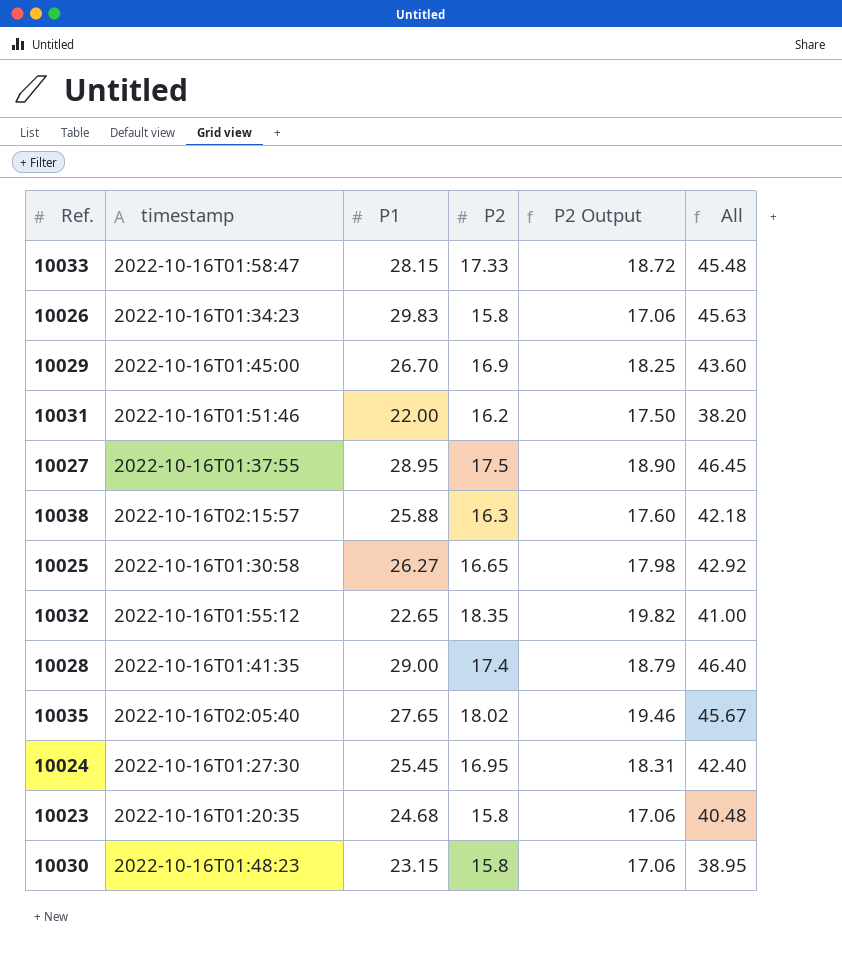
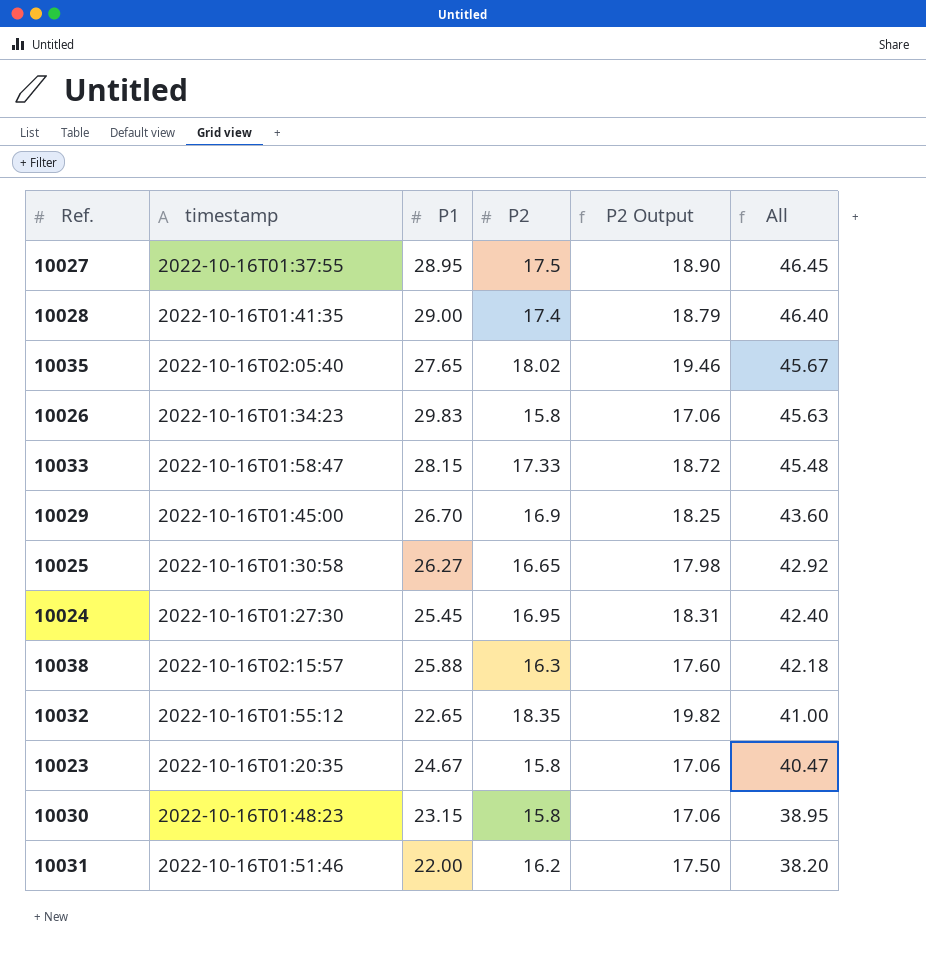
row order: none -> All descending
10023 | P1: 24.68 -> 24.67
10023 | All: 40.48 -> 40.47

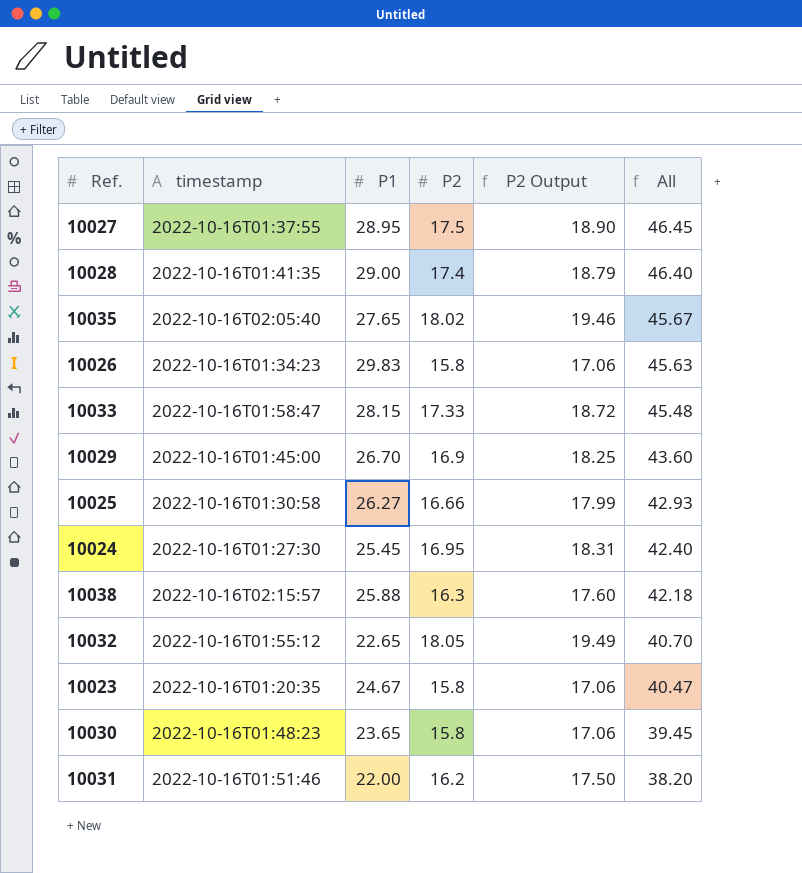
10025 | P2: 16.65 -> 16.66
10025 | P2 Output: 17.98 -> 17.99
10025 | All: 42.92 -> 42.93
10032 | P2: 18.35 -> 18.05
10032 | P2 Output: 19.82 -> 19.49
10032 | All: 41.00 -> 40.70
10030 | P1: 23.15 -> 23.65
10030 | All: 38.95 -> 39.45

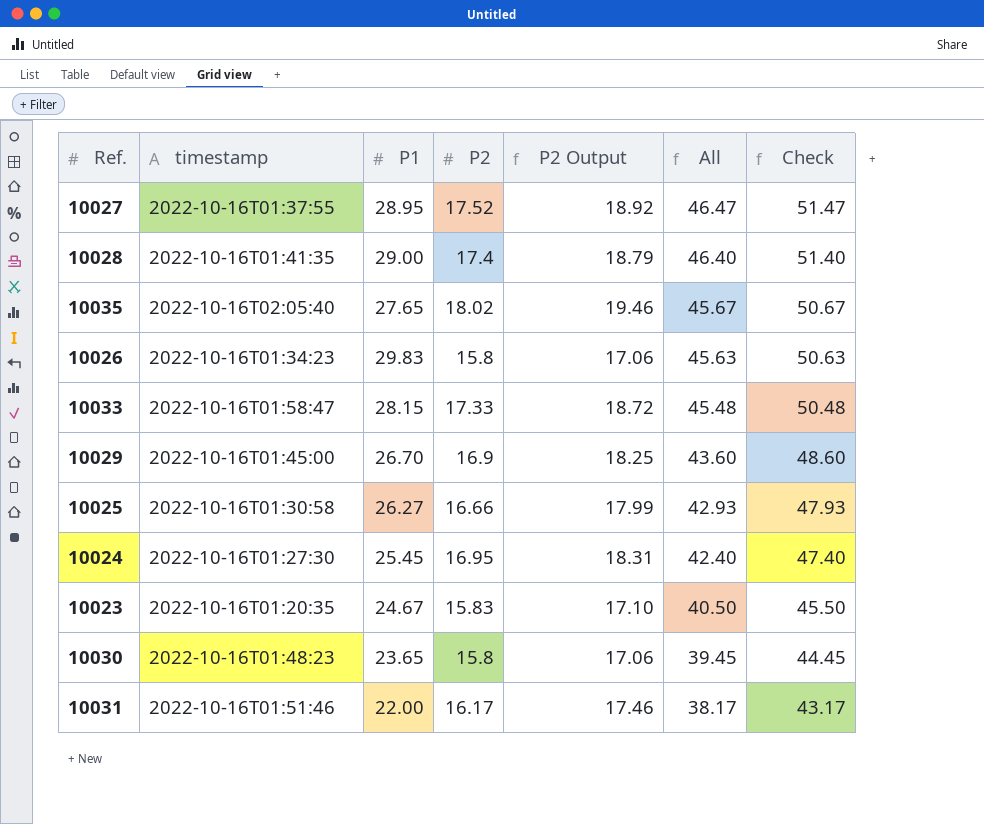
column Check | formula: none -> [All] + 5
row 10038: 2022-10-16T02:15:57 | 25.88 | 16.3 | 17.60 | 42.18 -> none
row 10032: 2022-10-16T01:55:12 | 22.65 | 18.05 | 19.49 | 40.70 -> none
10027 | P2: 17.5 -> 17.52
10027 | P2 Output: 18.90 -> 18.92
10027 | All: 46.45 -> 46.47
10023 | P2: 15.8 -> 15.83
10023 | P2 Output: 17.06 -> 17.10
10023 | All: 40.47 -> 40.50
10031 | P2: 16.2 -> 16.17
10031 | P2 Output: 17.50 -> 17.46
10031 | All: 38.20 -> 38.17

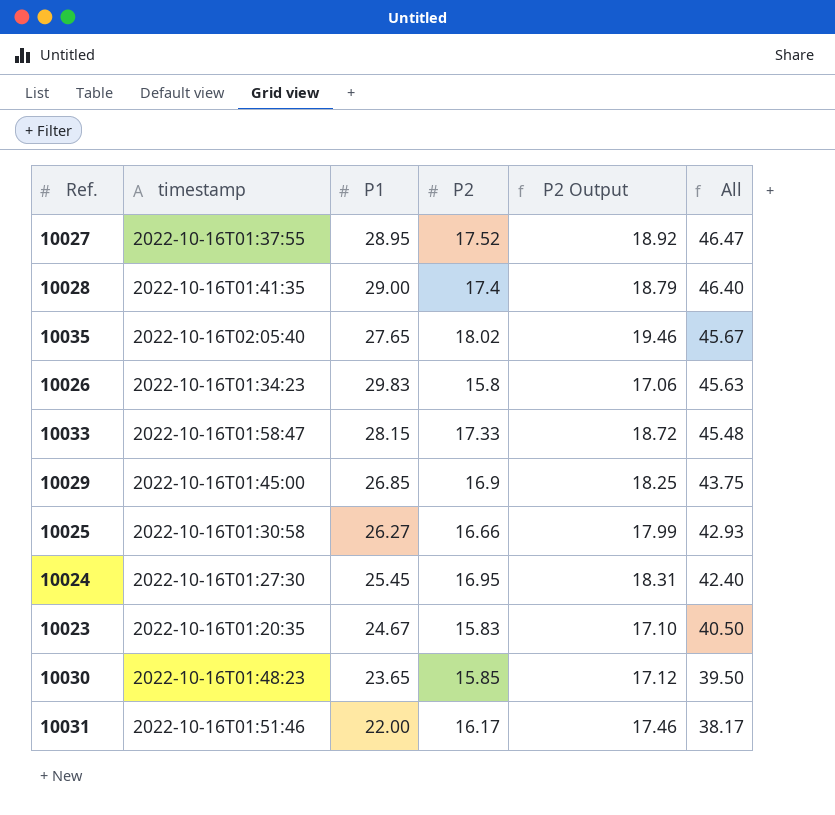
column Check | formula: [All] + 5 -> none
10029 | P1: 26.70 -> 26.85
10029 | All: 43.60 -> 43.75
10030 | P2: 15.8 -> 15.85
10030 | P2 Output: 17.06 -> 17.12
10030 | All: 39.45 -> 39.50

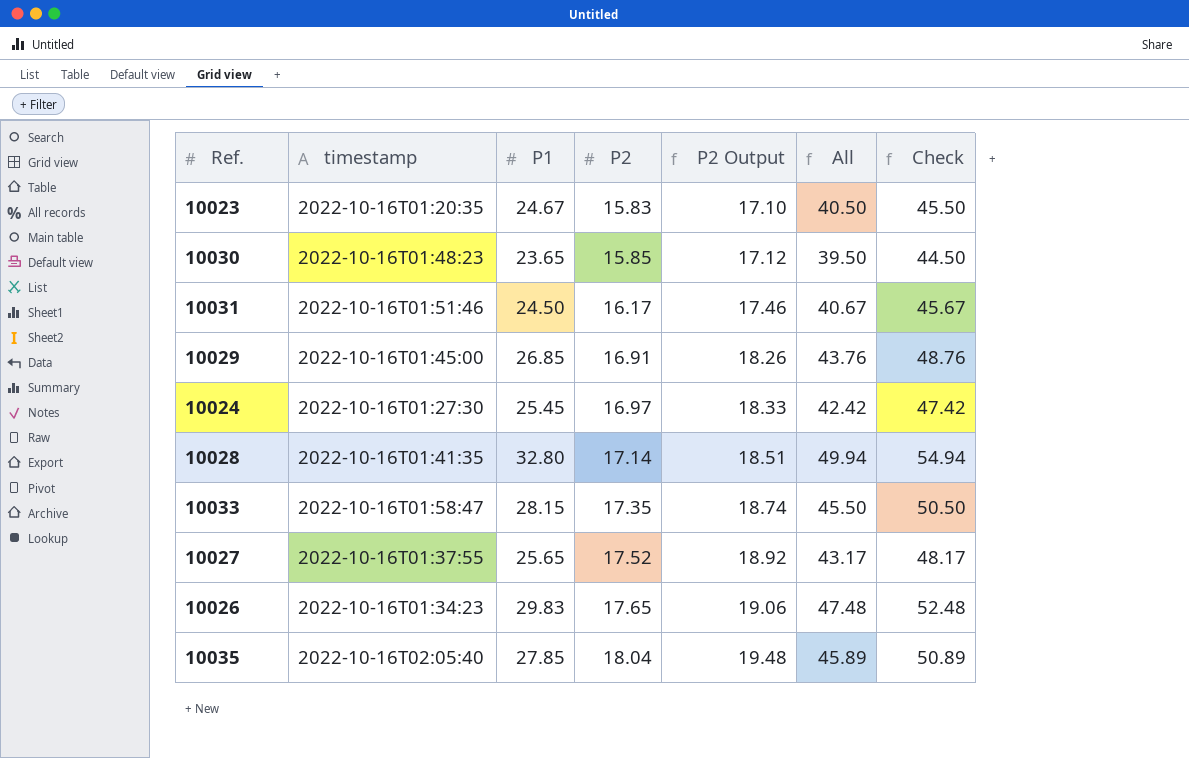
row order: All descending -> P2 ascending
column Check | formula: none -> [All] + 5
row 10025: 2022-10-16T01:30:58 | 26.27 | 16.66 | 17.99 | 42.93 -> none
10031 | P1: 22.00 -> 24.50
10031 | All: 38.17 -> 40.67
10029 | P2: 16.9 -> 16.91
10029 | P2 Output: 18.25 -> 18.26
10029 | All: 43.75 -> 43.76
10024 | P2: 16.95 -> 16.97
10024 | P2 Output: 18.31 -> 18.33
10024 | All: 42.40 -> 42.42
10028 | P1: 29.00 -> 32.80
10028 | P2: 17.4 -> 17.14
10028 | P2 Output: 18.79 -> 18.51
10028 | All: 46.40 -> 49.94
10033 | P2: 17.33 -> 17.35
10033 | P2 Output: 18.72 -> 18.74
10033 | All: 45.48 -> 45.50
10027 | P1: 28.95 -> 25.65
10027 | All: 46.47 -> 43.17
10026 | P2: 15.8 -> 17.65
10026 | P2 Output: 17.06 -> 19.06
10026 | All: 45.63 -> 47.48
10035 | P1: 27.65 -> 27.85
10035 | P2: 18.02 -> 18.04
10035 | P2 Output: 19.46 -> 19.48
10035 | All: 45.67 -> 45.89

